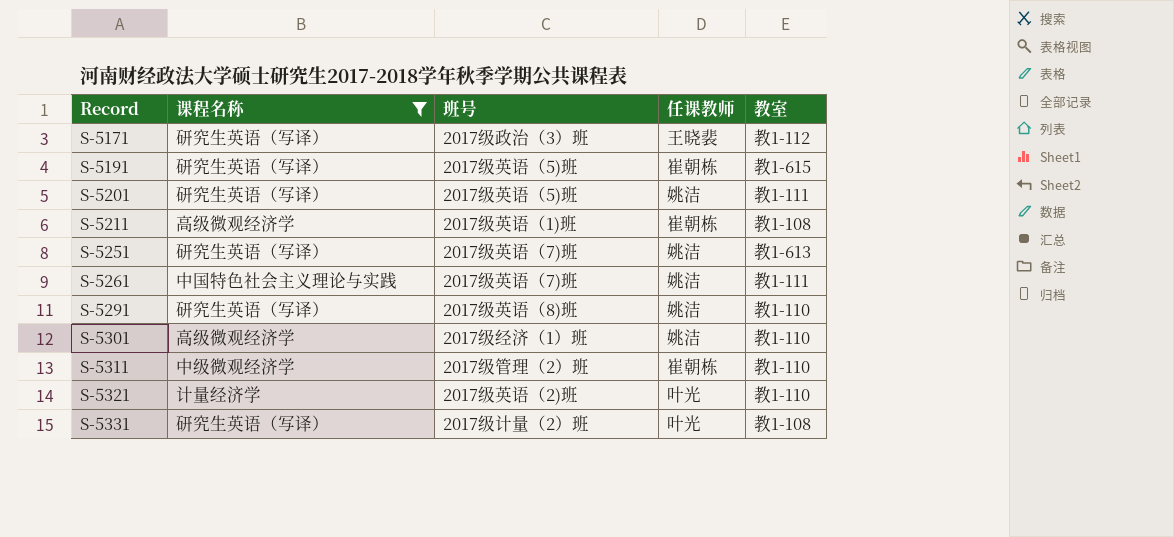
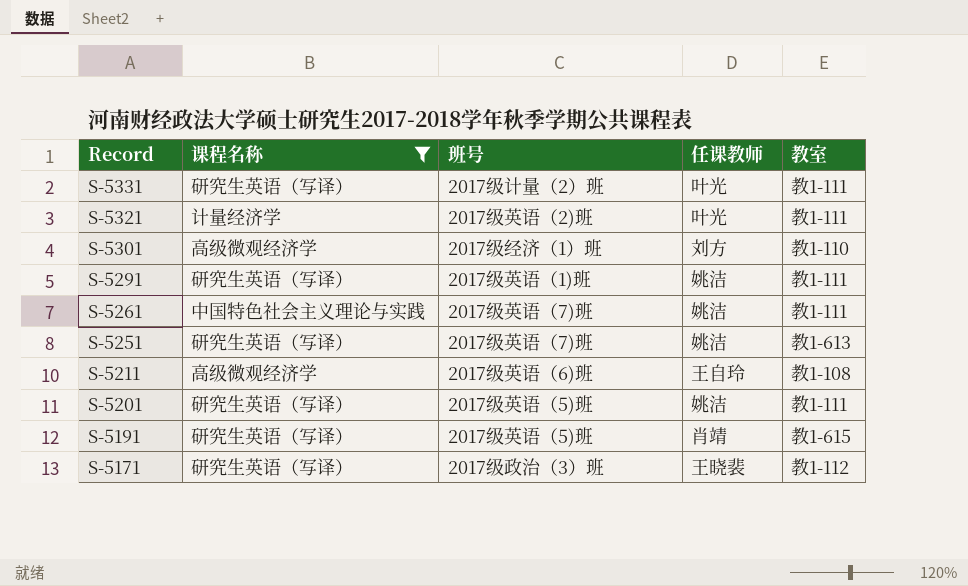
row order: Record ascending -> Record descending
row S-5311: 中级微观经济学 | 2017级管理（2）班 | 崔朝栋 | 教1-110 -> none
S-5331 | 教室: 教1-108 -> 教1-111
S-5321 | 教室: 教1-110 -> 教1-111
S-5301 | 任课教师: 姚洁 -> 刘方
S-5291 | 班号: 2017级英语（8)班 -> 2017级英语（1)班
S-5291 | 教室: 教1-110 -> 教1-111
S-5211 | 班号: 2017级英语（1)班 -> 2017级英语（6)班
S-5211 | 任课教师: 崔朝栋 -> 王自玲
S-5191 | 任课教师: 崔朝栋 -> 肖靖

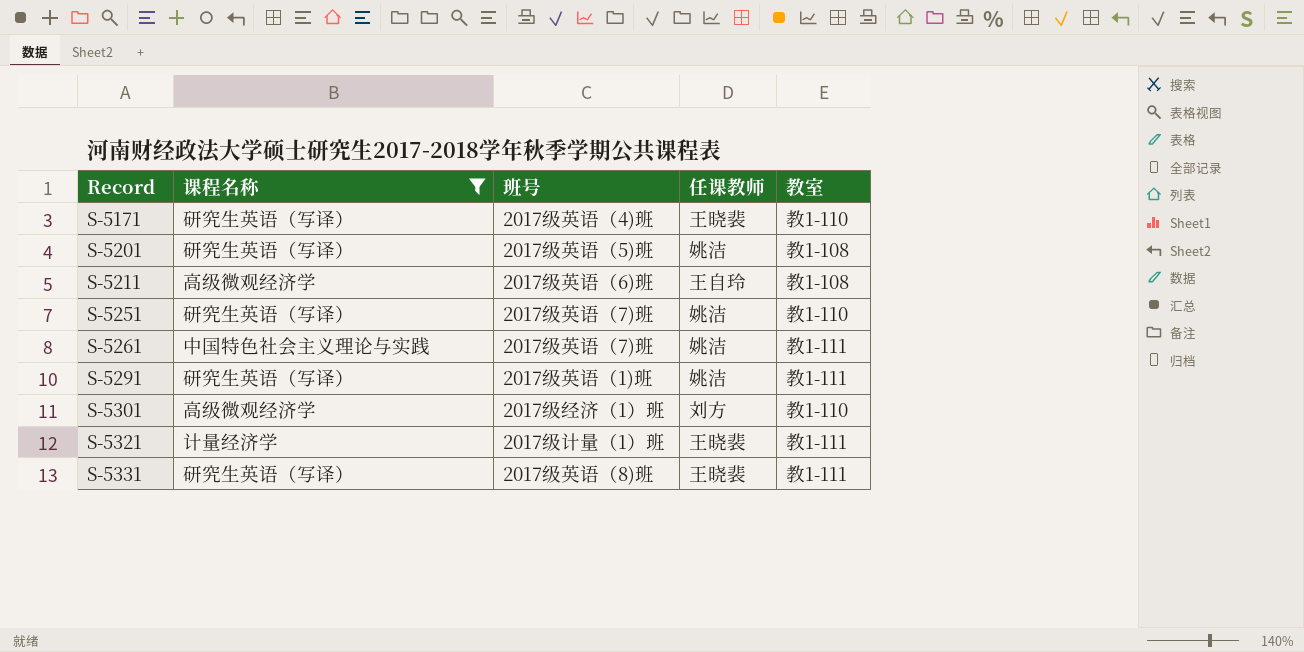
row order: Record descending -> Record ascending
row S-5191: 研究生英语（写译） | 2017级英语（5)班 | 肖靖 | 教1-615 -> none
S-5171 | 班号: 2017级政治（3）班 -> 2017级英语（4)班
S-5171 | 教室: 教1-112 -> 教1-110
S-5201 | 教室: 教1-111 -> 教1-108
S-5251 | 教室: 教1-613 -> 教1-110
S-5321 | 班号: 2017级英语（2)班 -> 2017级计量（1）班
S-5321 | 任课教师: 叶光 -> 王晓裴
S-5331 | 班号: 2017级计量（2）班 -> 2017级英语（8)班
S-5331 | 任课教师: 叶光 -> 王晓裴

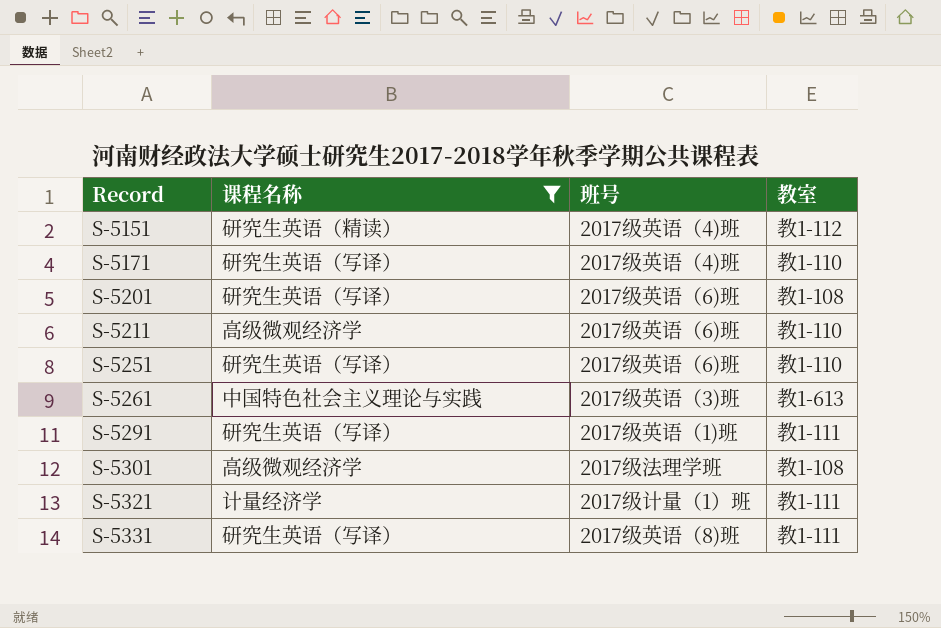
column 任课教师 | position: 4 -> none
row S-5151: none -> 研究生英语（精读） | 2017级英语（4)班 | 教1-112
S-5201 | 班号: 2017级英语（5)班 -> 2017级英语（6)班
S-5211 | 教室: 教1-108 -> 教1-110
S-5251 | 班号: 2017级英语（7)班 -> 2017级英语（6)班
S-5261 | 班号: 2017级英语（7)班 -> 2017级英语（3)班
S-5261 | 教室: 教1-111 -> 教1-613
S-5301 | 班号: 2017级经济（1）班 -> 2017级法理学班
S-5301 | 教室: 教1-110 -> 教1-108

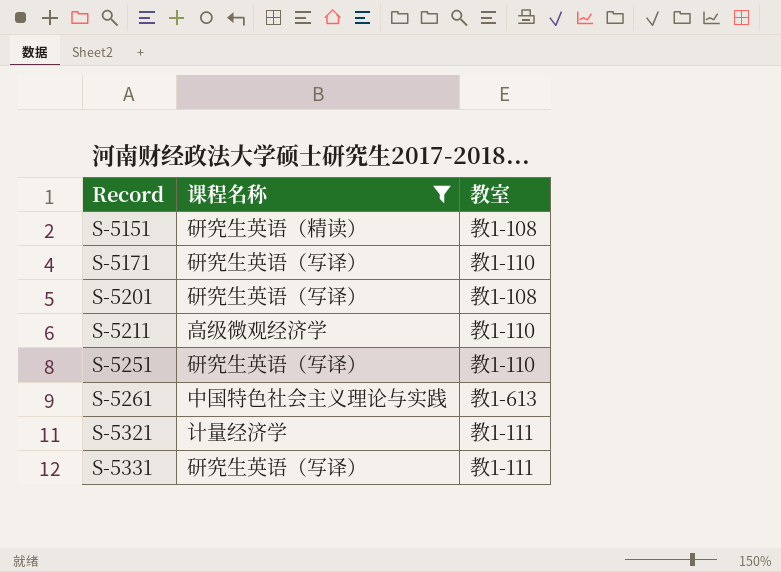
column 班号 | position: 3 -> none
row S-5291: 研究生英语（写译） | 2017级英语（1)班 | 教1-111 -> none
row S-5301: 高级微观经济学 | 2017级法理学班 | 教1-108 -> none
S-5151 | 教室: 教1-112 -> 教1-108

